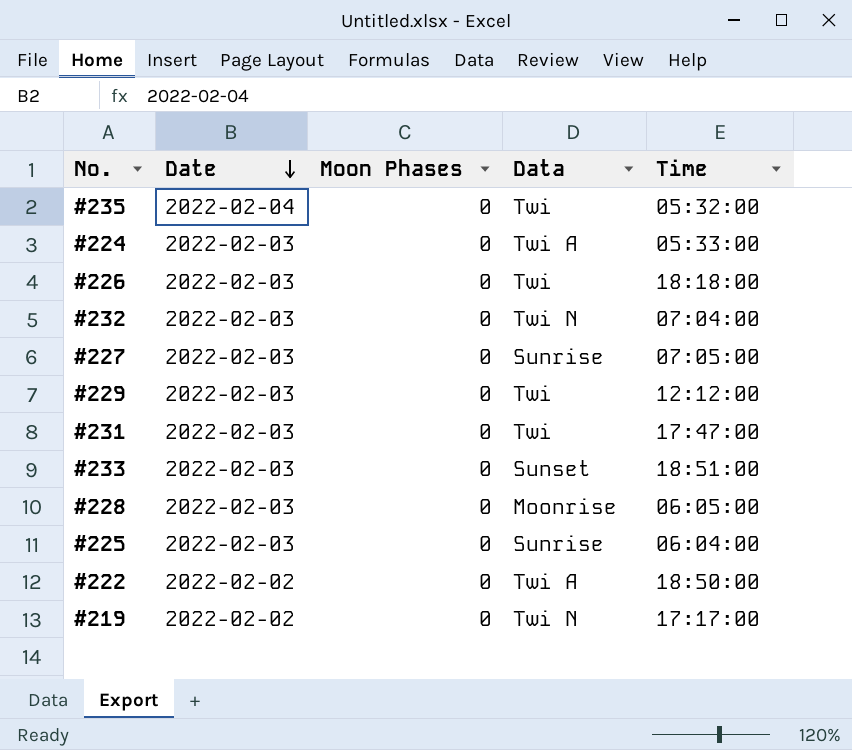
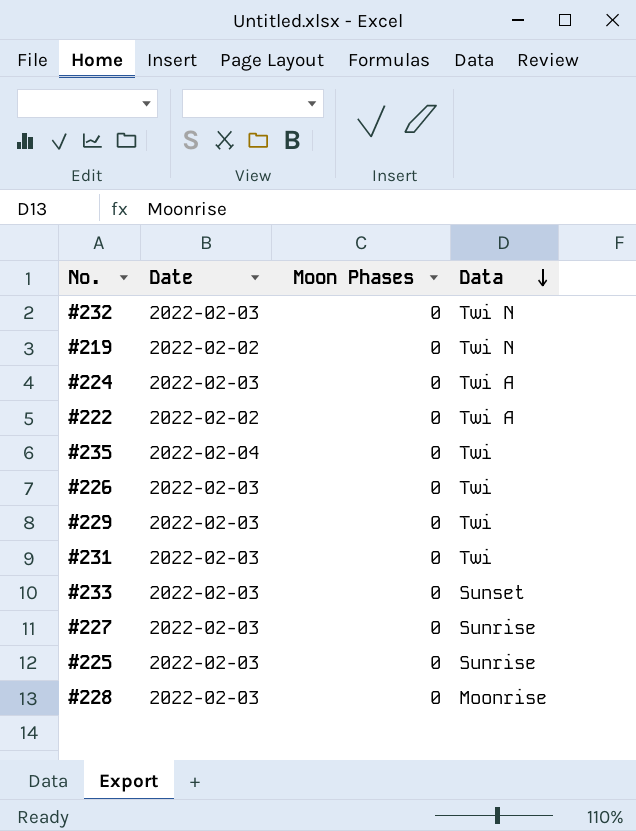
row order: Date descending -> Data descending
column Time | position: 5 -> none

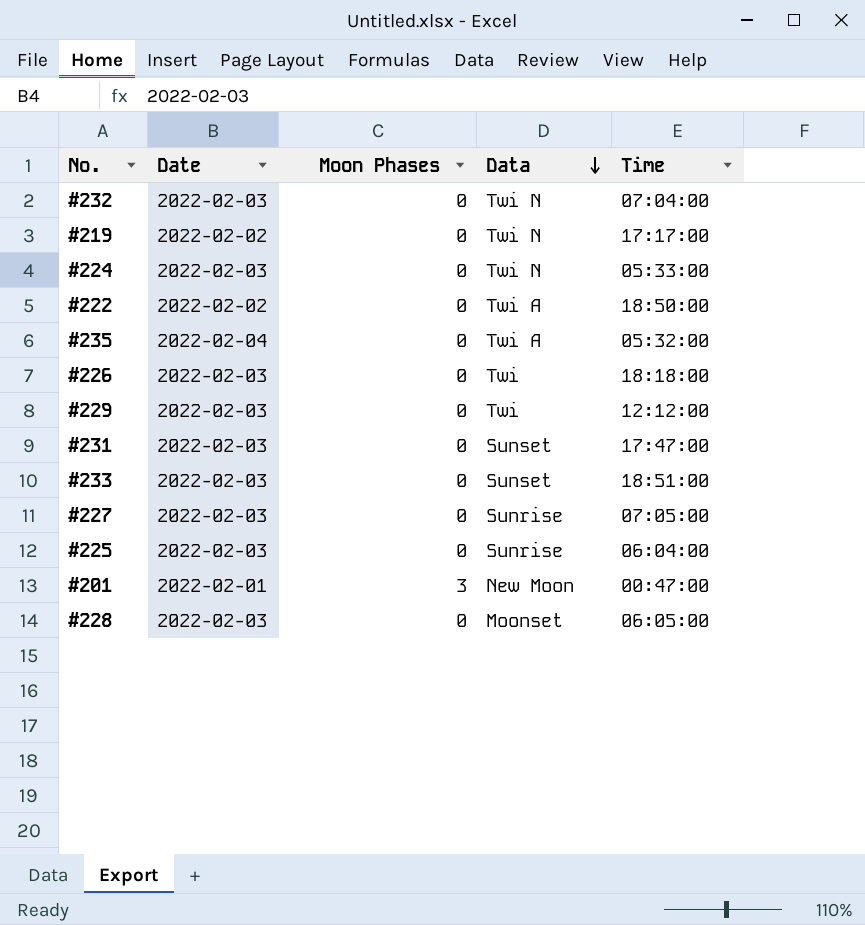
column Time | position: none -> 5
#224 | Data: Twi A -> Twi N
#235 | Data: Twi -> Twi A
#231 | Data: Twi -> Sunset
row #201: none -> 2022-02-01 | 3 | New Moon | 00:47:00
#228 | Data: Moonrise -> Moonset

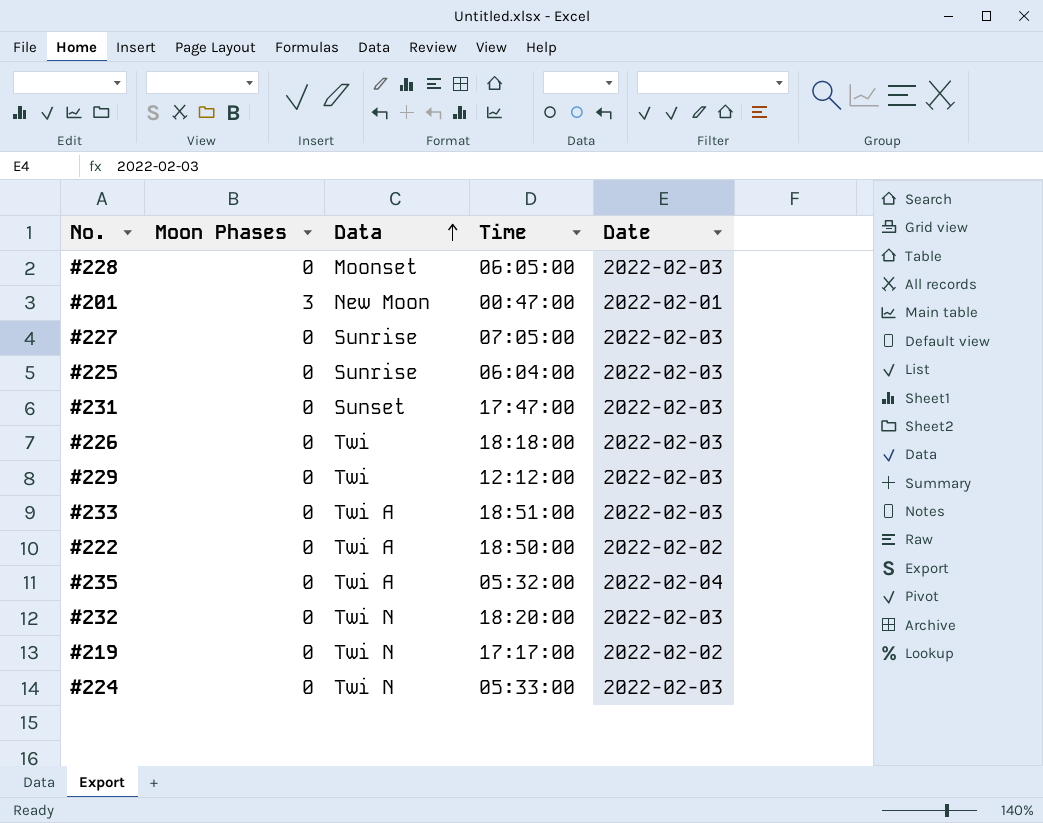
row order: Data descending -> Data ascending
column Date | position: 2 -> 5
#233 | Data: Sunset -> Twi A
#232 | Time: 07:04:00 -> 18:20:00

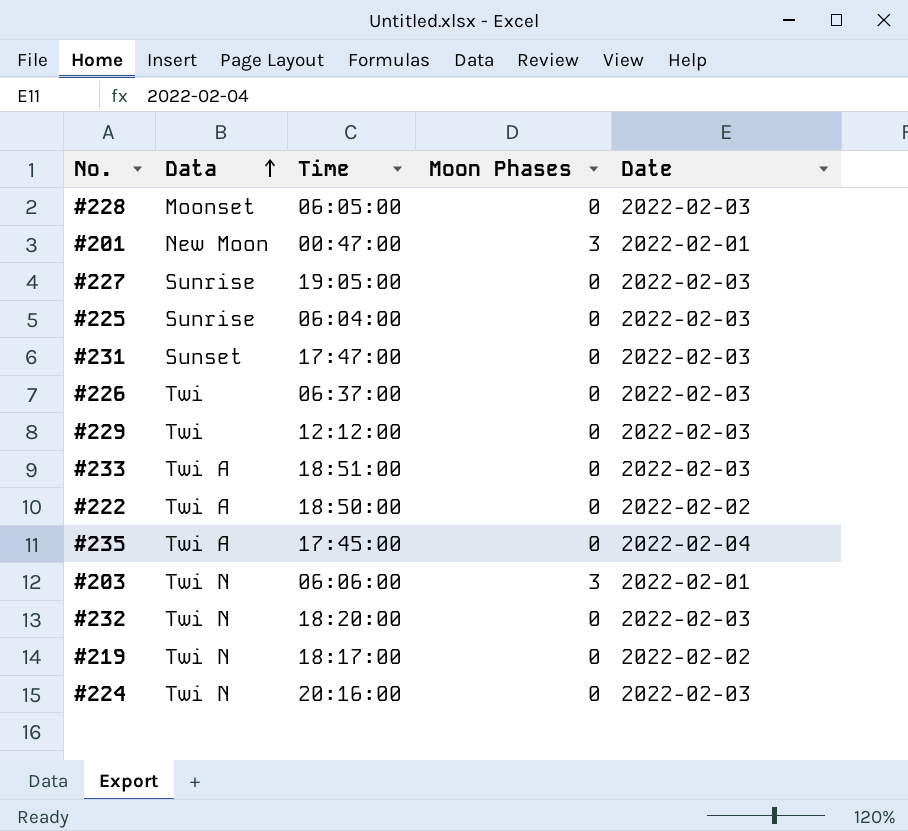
column Moon Phases | position: 2 -> 4
#227 | Time: 07:05:00 -> 19:05:00
#226 | Time: 18:18:00 -> 06:37:00
#235 | Time: 05:32:00 -> 17:45:00
row #203: none -> Twi N | 06:06:00 | 3 | 2022-02-01
#219 | Time: 17:17:00 -> 18:17:00
#224 | Time: 05:33:00 -> 20:16:00

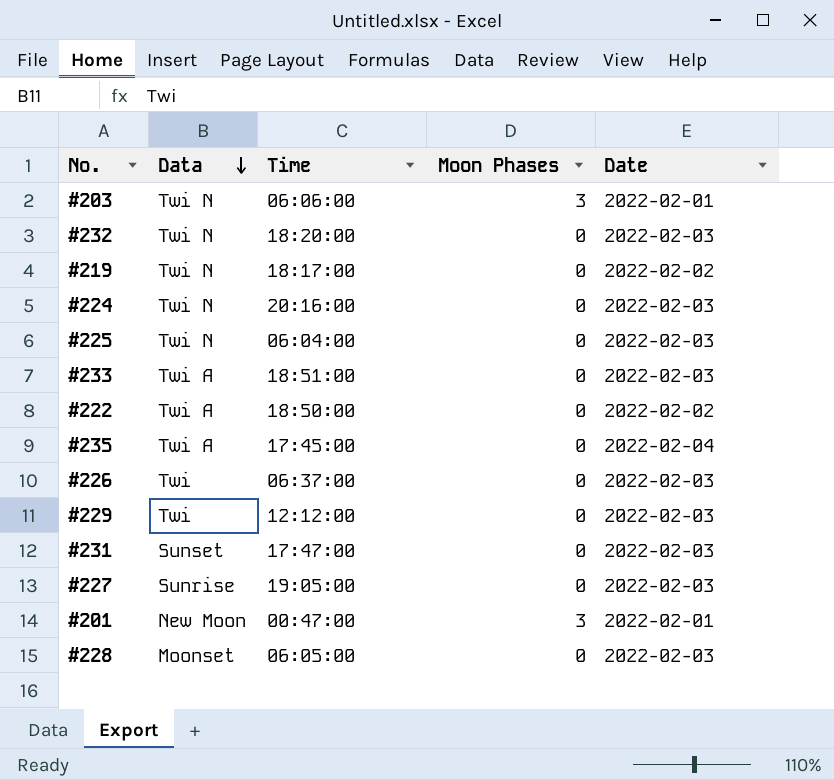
row order: Data ascending -> Data descending
#225 | Data: Sunrise -> Twi N

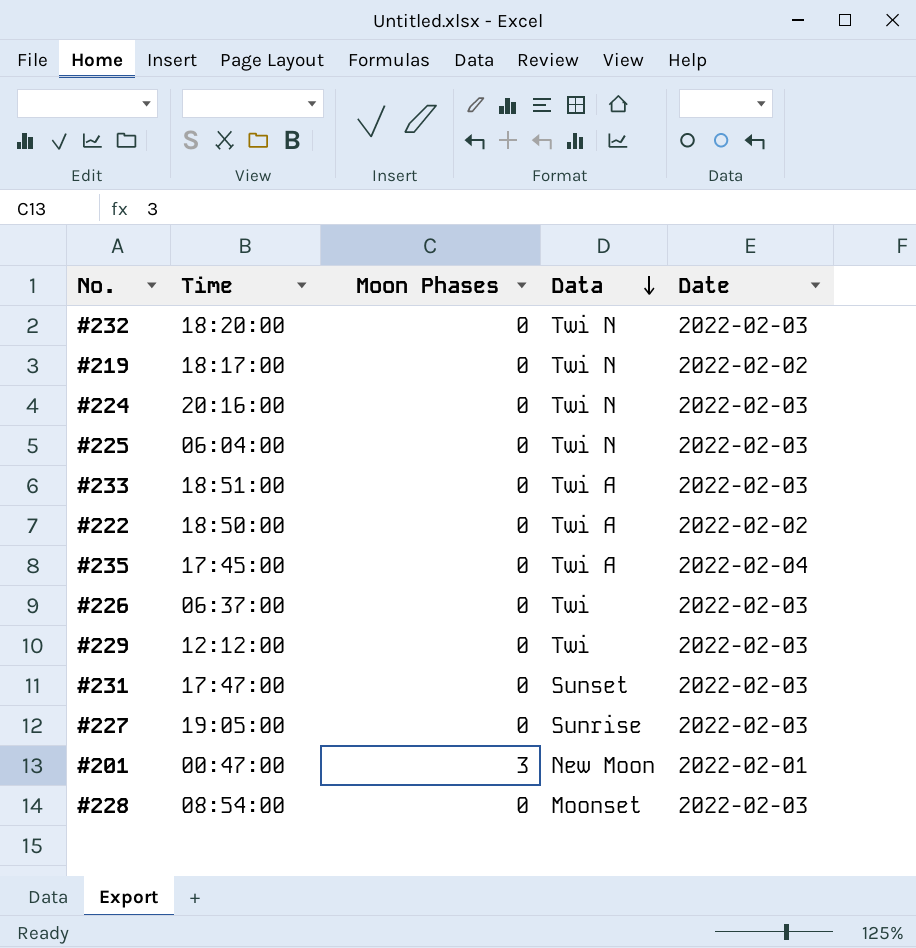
column Data | position: 2 -> 4
row #203: Twi N | 06:06:00 | 3 | 2022-02-01 -> none
#228 | Time: 06:05:00 -> 08:54:00

